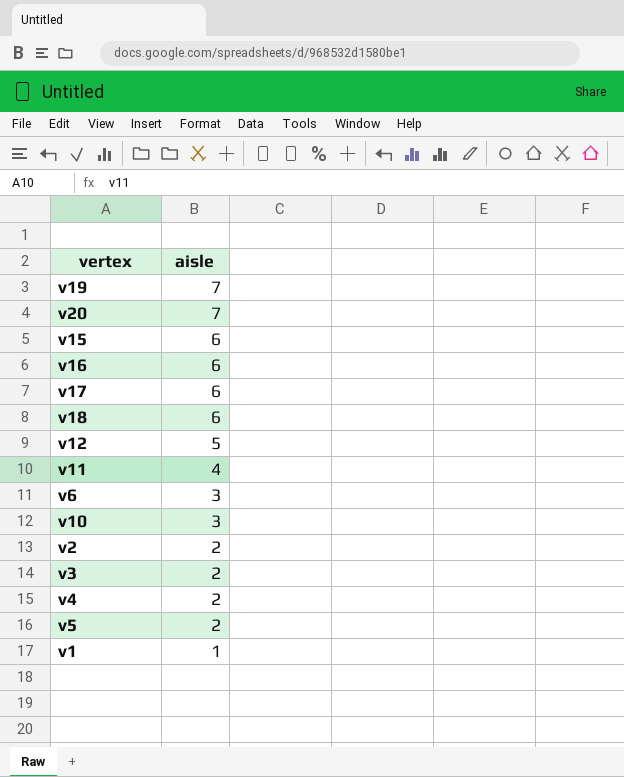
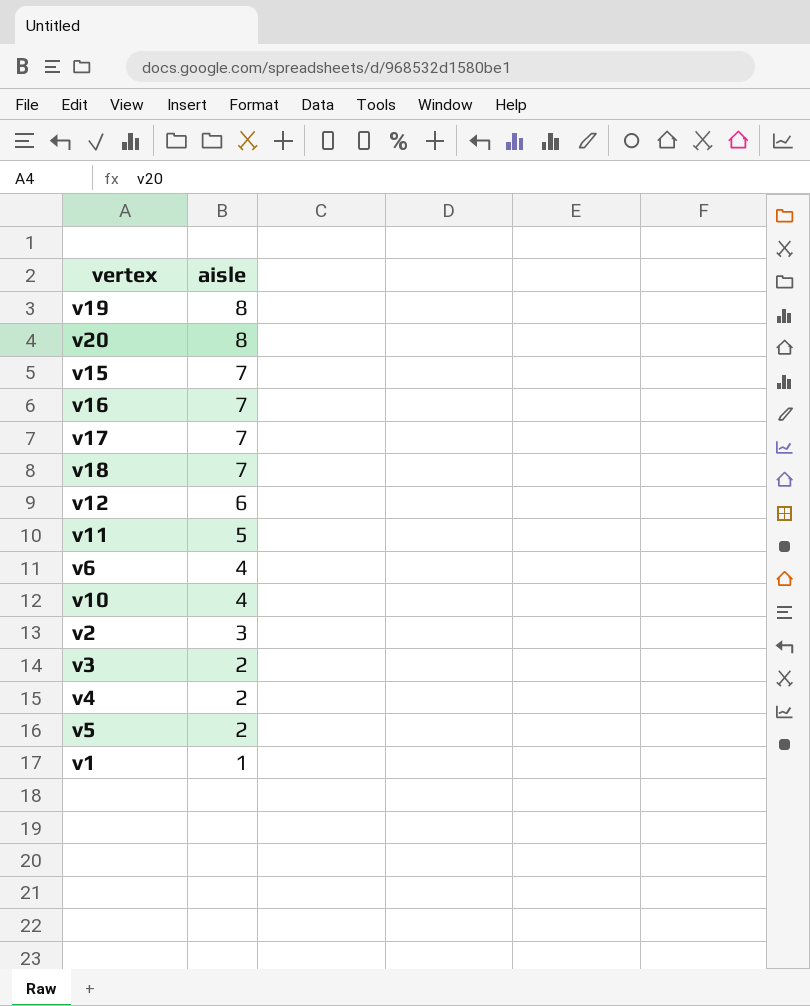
v19 | aisle: 7 -> 8
v20 | aisle: 7 -> 8
v15 | aisle: 6 -> 7
v16 | aisle: 6 -> 7
v17 | aisle: 6 -> 7
v18 | aisle: 6 -> 7
v12 | aisle: 5 -> 6
v11 | aisle: 4 -> 5
v6 | aisle: 3 -> 4
v10 | aisle: 3 -> 4
v2 | aisle: 2 -> 3

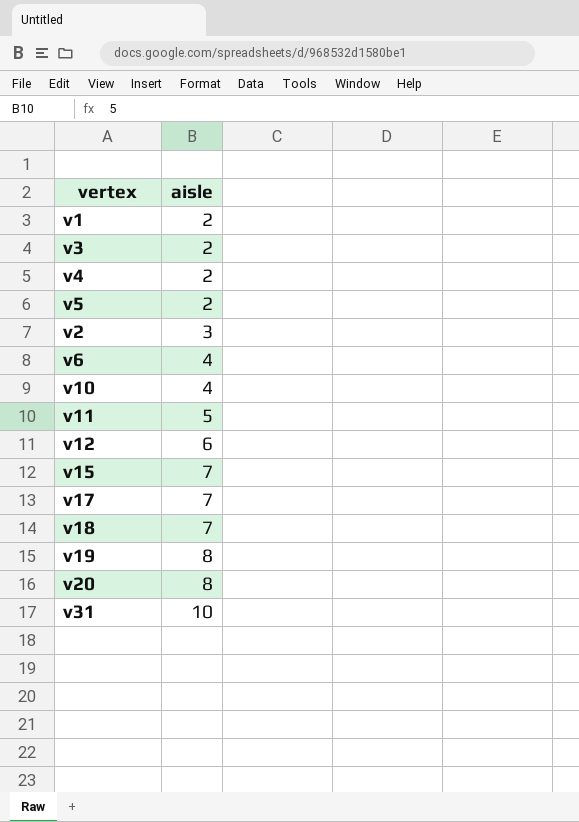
row order: aisle descending -> aisle ascending
row v16: 7 -> none
v1 | aisle: 1 -> 2
row v31: none -> 10

